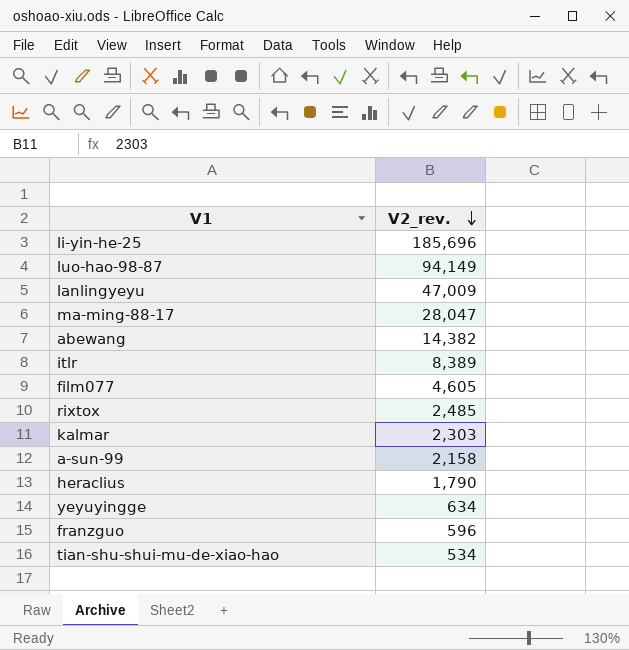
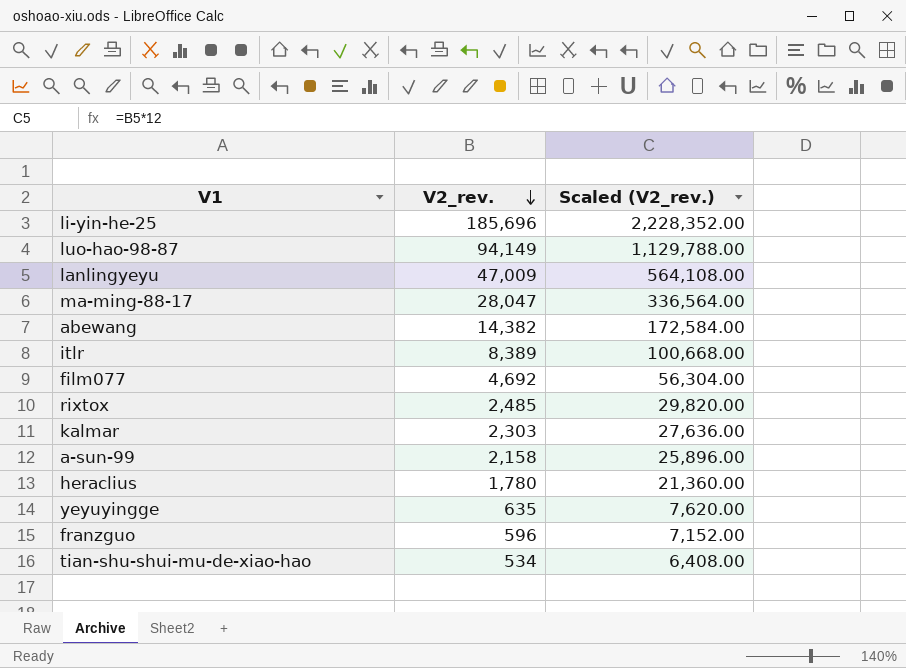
column Scaled (V2_rev.) | formula: none -> [V2_rev.] * 12
film077 | V2_rev.: 4,605 -> 4,692
heraclius | V2_rev.: 1,790 -> 1,780
yeyuyingge | V2_rev.: 634 -> 635

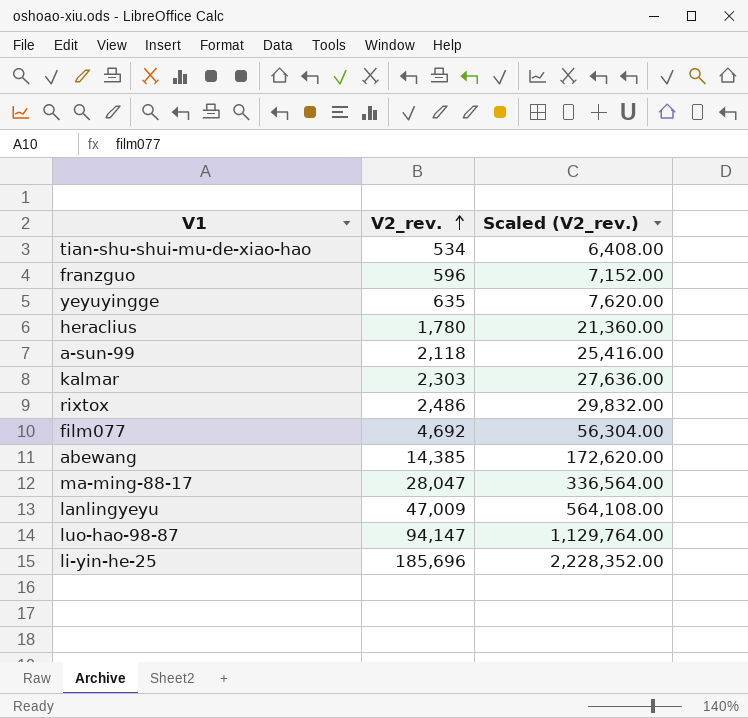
row order: V2_rev. descending -> V2_rev. ascending
row itlr: 8,389 | 100,668.00 -> none
a-sun-99 | V2_rev.: 2,158 -> 2,118
a-sun-99 | Scaled (V2_rev.): 25,896.00 -> 25,416.00
rixtox | V2_rev.: 2,485 -> 2,486
rixtox | Scaled (V2_rev.): 29,820.00 -> 29,832.00
abewang | V2_rev.: 14,382 -> 14,385
abewang | Scaled (V2_rev.): 172,584.00 -> 172,620.00
luo-hao-98-87 | V2_rev.: 94,149 -> 94,147
luo-hao-98-87 | Scaled (V2_rev.): 1,129,788.00 -> 1,129,764.00

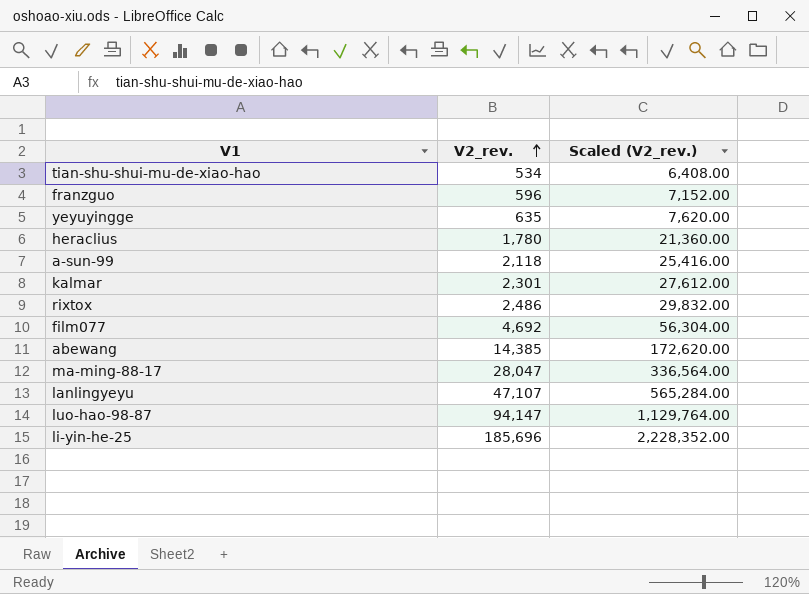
kalmar | V2_rev.: 2,303 -> 2,301
kalmar | Scaled (V2_rev.): 27,636.00 -> 27,612.00
lanlingyeyu | V2_rev.: 47,009 -> 47,107
lanlingyeyu | Scaled (V2_rev.): 564,108.00 -> 565,284.00

